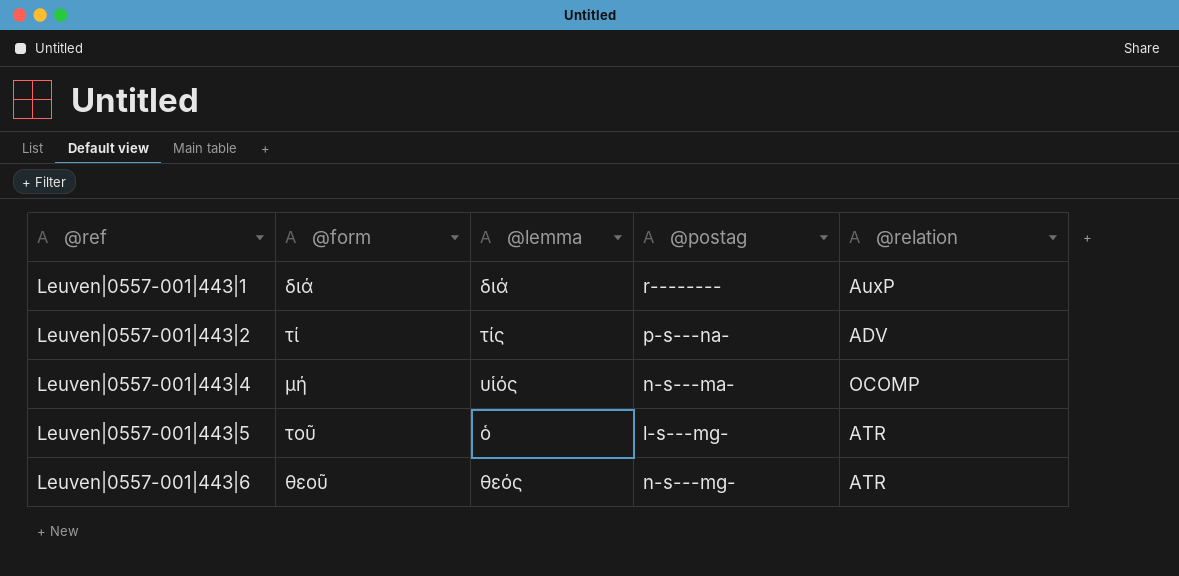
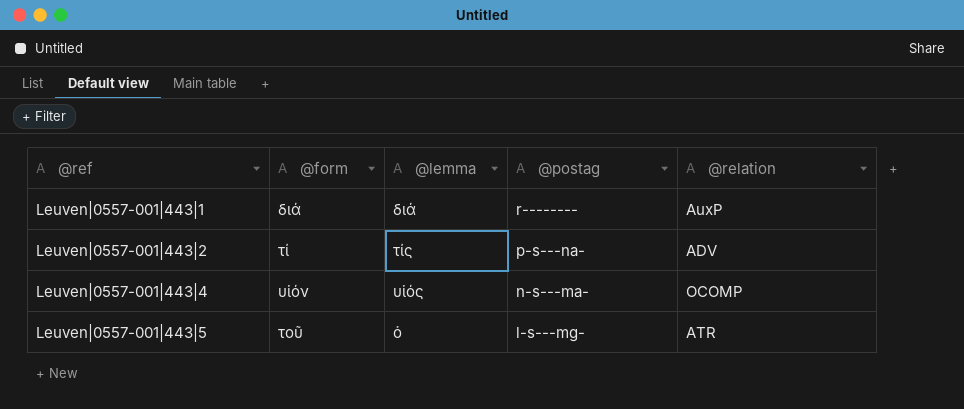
row Leuven|0557-001|443|6: θεοῦ | θεός | n-s---mg- | ATR -> none
Leuven|0557-001|443|4 | @form: μή -> υἱόν

